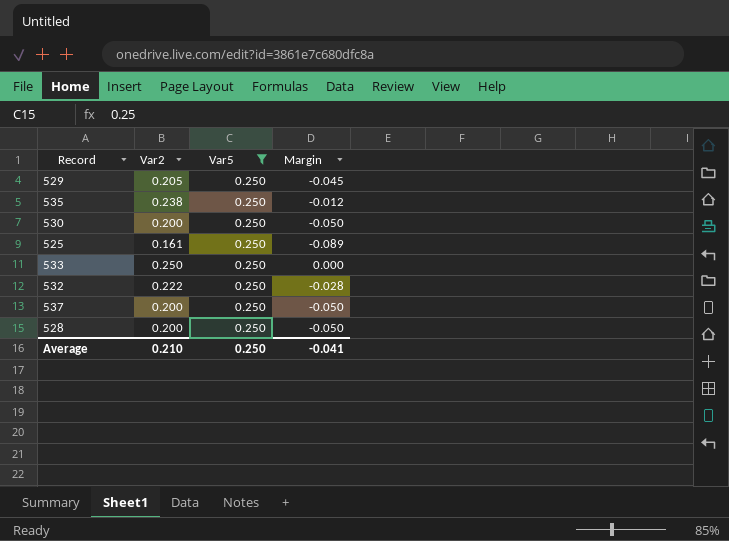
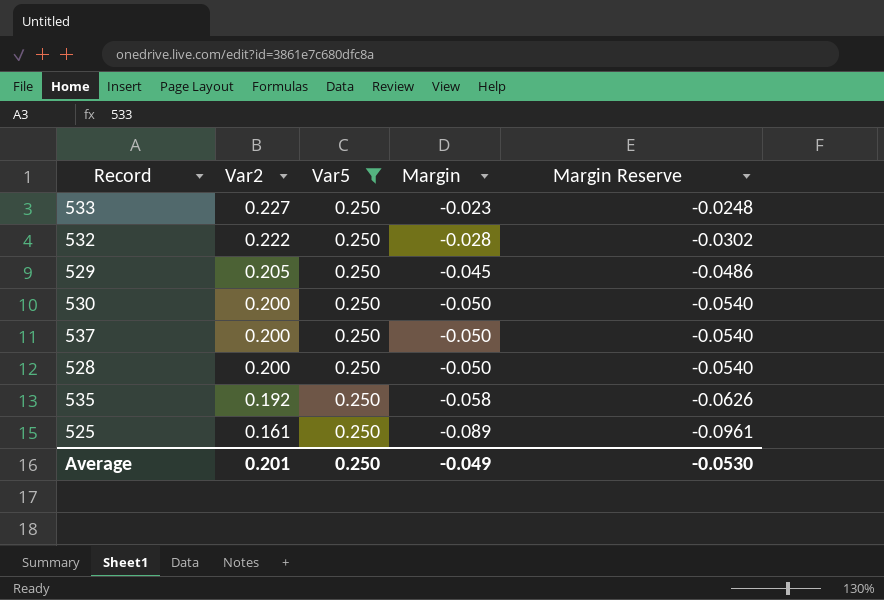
row order: none -> Var2 descending
column Margin Reserve | formula: none -> [Margin] * 1.08
533 | Var2: 0.250 -> 0.227
533 | Margin: 0.000 -> -0.023
535 | Var2: 0.238 -> 0.192
535 | Margin: -0.012 -> -0.058
Average | Var2: 0.210 -> 0.201
Average | Margin: -0.041 -> -0.049

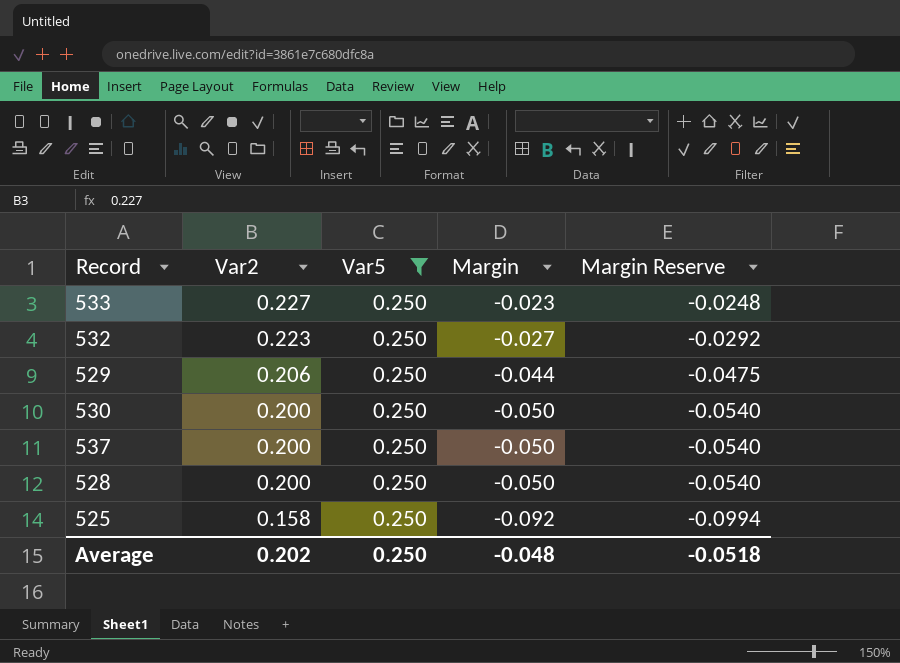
row 535: 0.192 | 0.250 | -0.058 | -0.0626 -> none
532 | Var2: 0.222 -> 0.223
532 | Margin: -0.028 -> -0.027
532 | Margin Reserve: -0.0302 -> -0.0292
529 | Var2: 0.205 -> 0.206
529 | Margin: -0.045 -> -0.044
529 | Margin Reserve: -0.0486 -> -0.0475
525 | Var2: 0.161 -> 0.158
525 | Margin: -0.089 -> -0.092
525 | Margin Reserve: -0.0961 -> -0.0994
Average | Var2: 0.201 -> 0.202
Average | Margin: -0.049 -> -0.048
Average | Margin Reserve: -0.0530 -> -0.0518

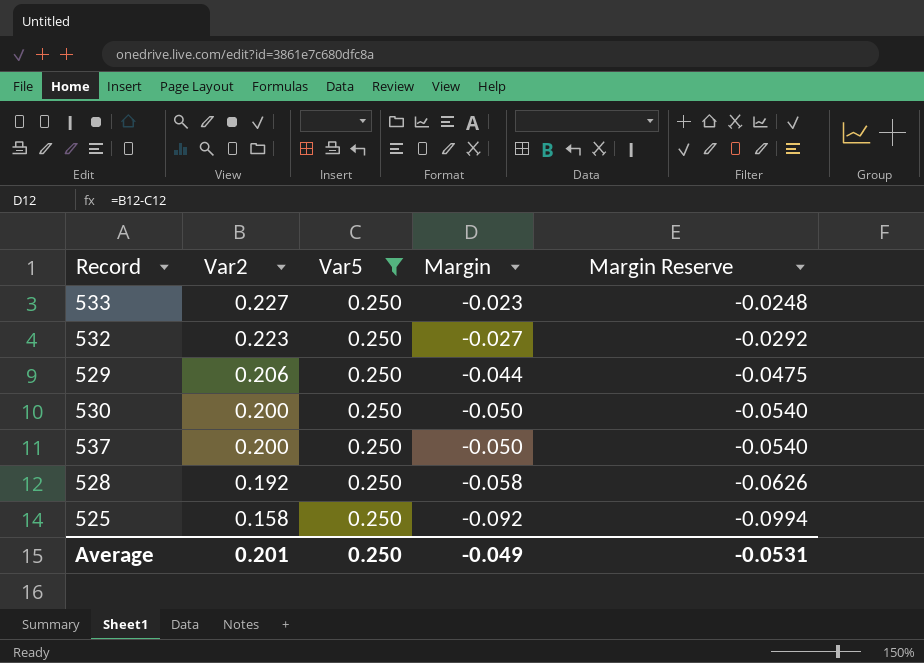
528 | Var2: 0.200 -> 0.192
528 | Margin: -0.050 -> -0.058
528 | Margin Reserve: -0.0540 -> -0.0626
Average | Var2: 0.202 -> 0.201
Average | Margin: -0.048 -> -0.049
Average | Margin Reserve: -0.0518 -> -0.0531

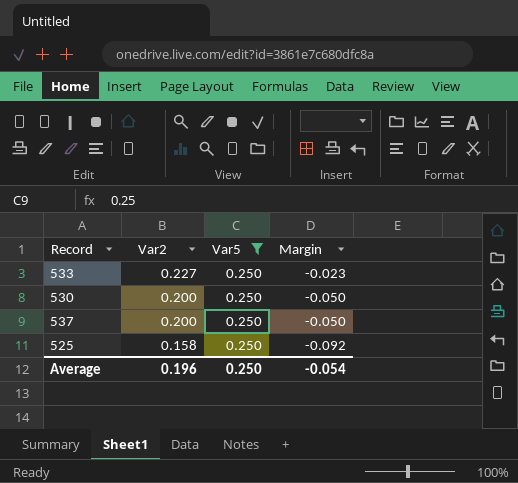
column Margin Reserve | formula: [Margin] * 1.08 -> none
row 532: 0.223 | 0.250 | -0.027 | -0.0292 -> none
row 529: 0.206 | 0.250 | -0.044 | -0.0475 -> none
row 528: 0.192 | 0.250 | -0.058 | -0.0626 -> none
Average | Var2: 0.201 -> 0.196
Average | Margin: -0.049 -> -0.054

